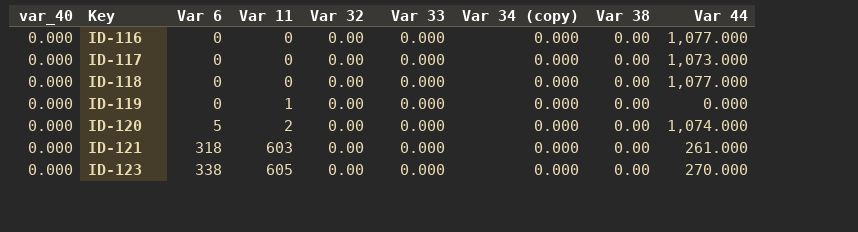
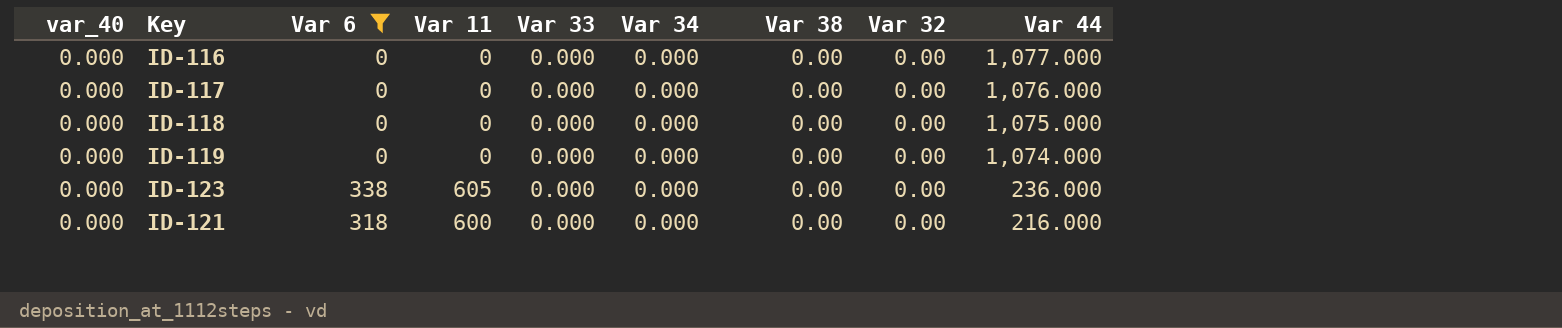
filter: none -> Var 6 != 5
row order: Key ascending -> Var 44 descending
column name: Var 34 (copy) -> Var 34
column Var 32 | position: 5 -> 8
ID-117 | Var 44: 1,073.000 -> 1,076.000
ID-118 | Var 44: 1,077.000 -> 1,075.000
ID-119 | Var 11: 1 -> 0
ID-119 | Var 44: 0.000 -> 1,074.000
ID-123 | Var 44: 270.000 -> 236.000
ID-121 | Var 11: 603 -> 600
ID-121 | Var 44: 261.000 -> 216.000

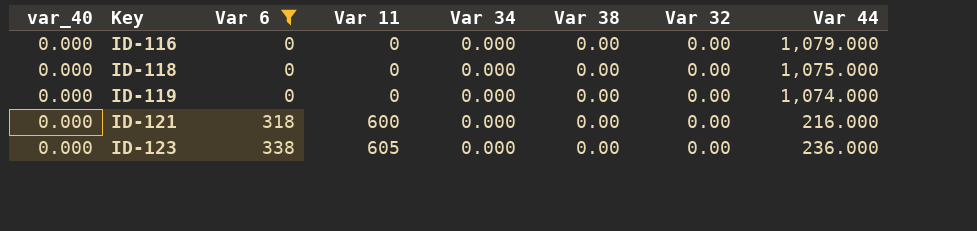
row order: Var 44 descending -> Key ascending
column Var 33 | position: 5 -> none
row ID-117: 0.000 | 0 | 0 | 0.000 | 0.000 | 0.00 | 0.00 | 1,076.000 -> none
ID-116 | Var 44: 1,077.000 -> 1,079.000

